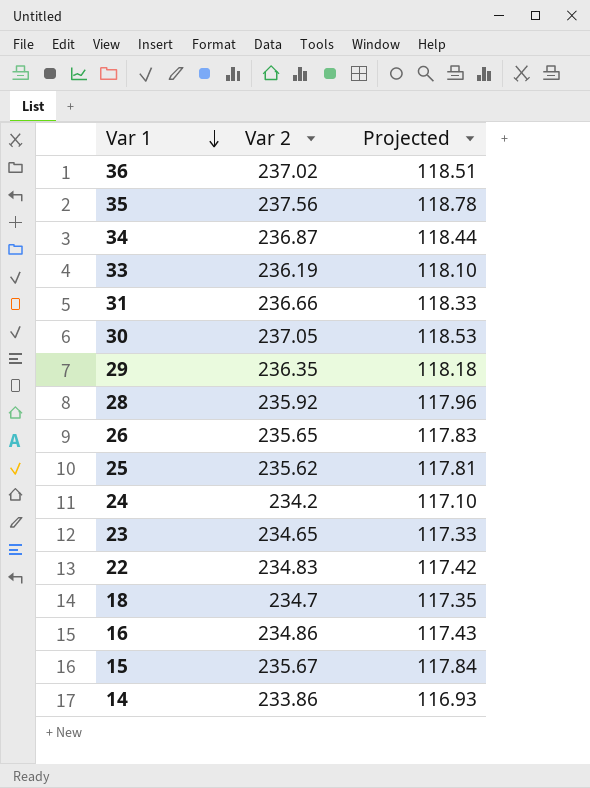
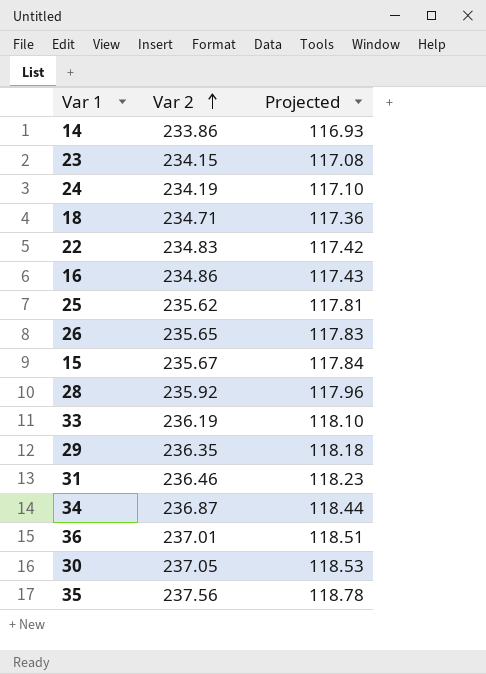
row order: Var 1 descending -> Var 2 ascending
23 | Var 2: 234.65 -> 234.15
23 | Projected: 117.33 -> 117.08
24 | Var 2: 234.2 -> 234.19
18 | Var 2: 234.7 -> 234.71
18 | Projected: 117.35 -> 117.36
31 | Var 2: 236.66 -> 236.46
31 | Projected: 118.33 -> 118.23
36 | Var 2: 237.02 -> 237.01

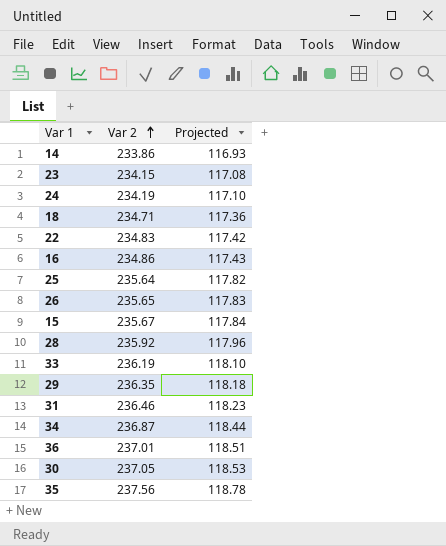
25 | Var 2: 235.62 -> 235.64
25 | Projected: 117.81 -> 117.82

